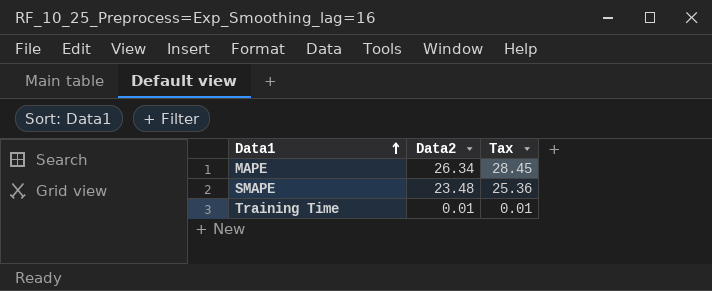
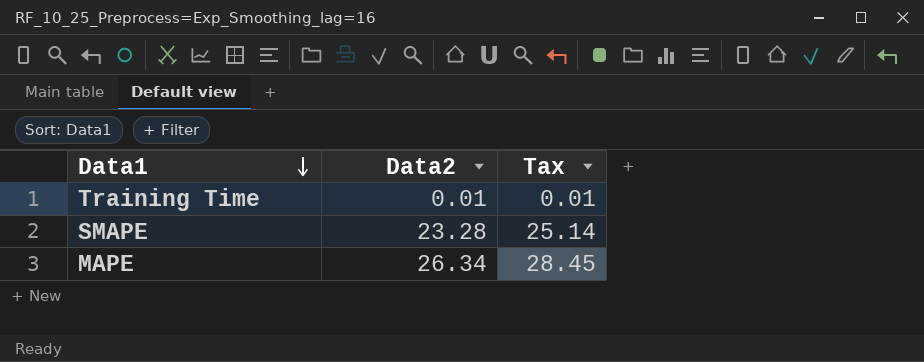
row order: Data1 ascending -> Data1 descending
SMAPE | Data2: 23.48 -> 23.28
SMAPE | Tax: 25.36 -> 25.14

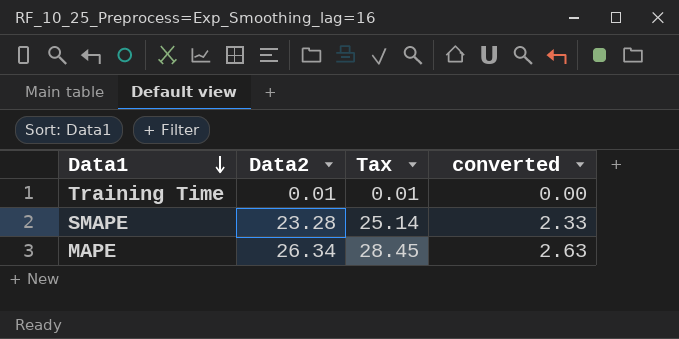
column converted | formula: none -> [Data2] * 0.1

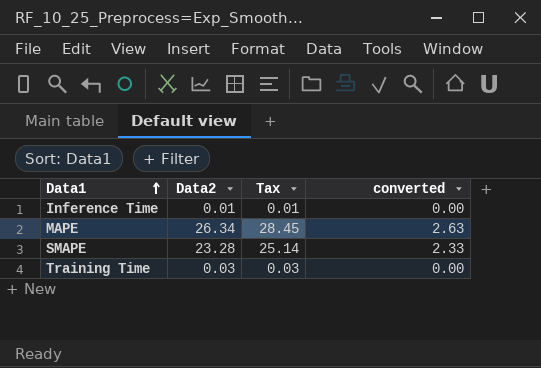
row order: Data1 descending -> Data1 ascending
row Inference Time: none -> 0.01 | 0.01 | 0.00
Training Time | Data2: 0.01 -> 0.03
Training Time | Tax: 0.01 -> 0.03

